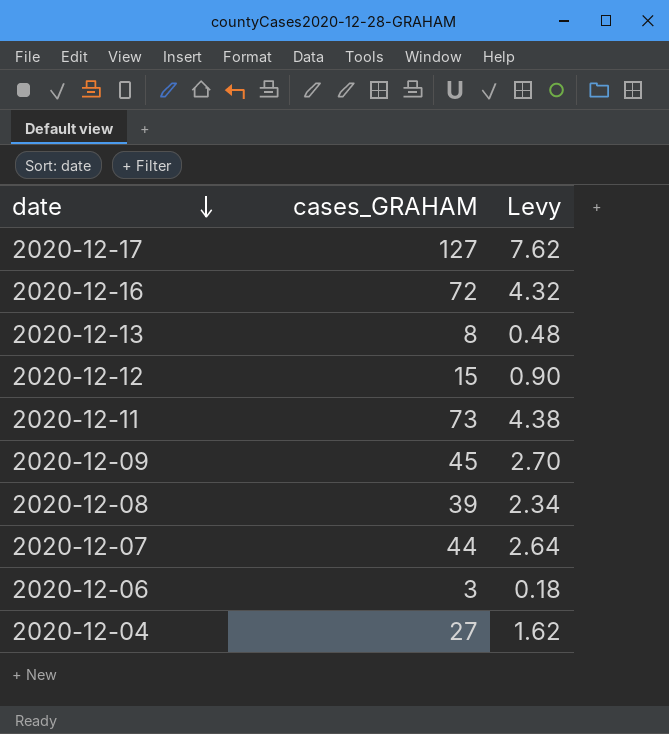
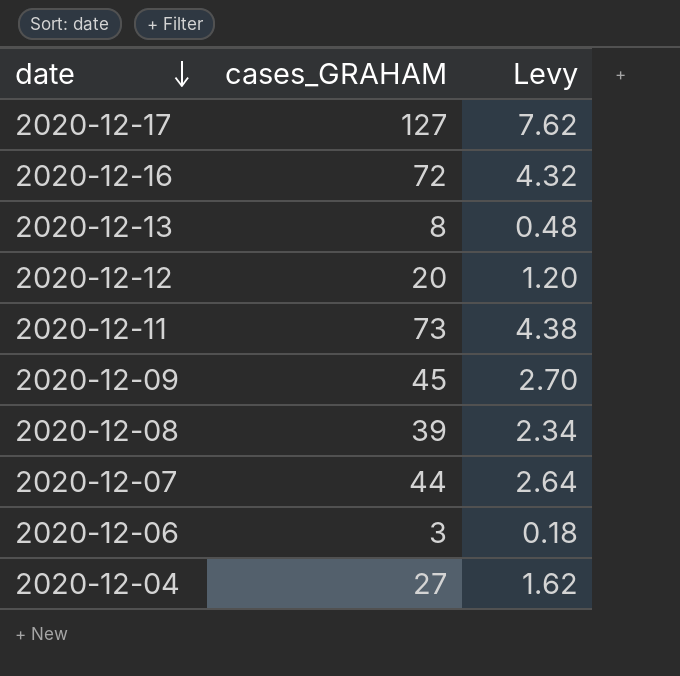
2020-12-12 | cases_GRAHAM: 15 -> 20
2020-12-12 | Levy: 0.90 -> 1.20

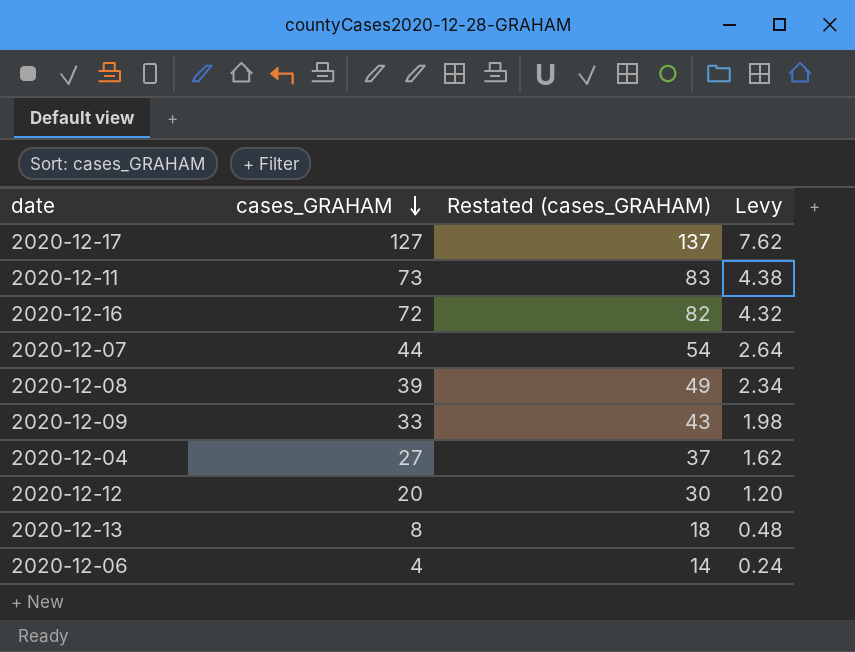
row order: date descending -> cases_GRAHAM descending
column Restated (cases_GRAHAM) | formula: none -> [cases_GRAHAM] + 10
2020-12-09 | cases_GRAHAM: 45 -> 33
2020-12-09 | Levy: 2.70 -> 1.98
2020-12-06 | cases_GRAHAM: 3 -> 4
2020-12-06 | Levy: 0.18 -> 0.24

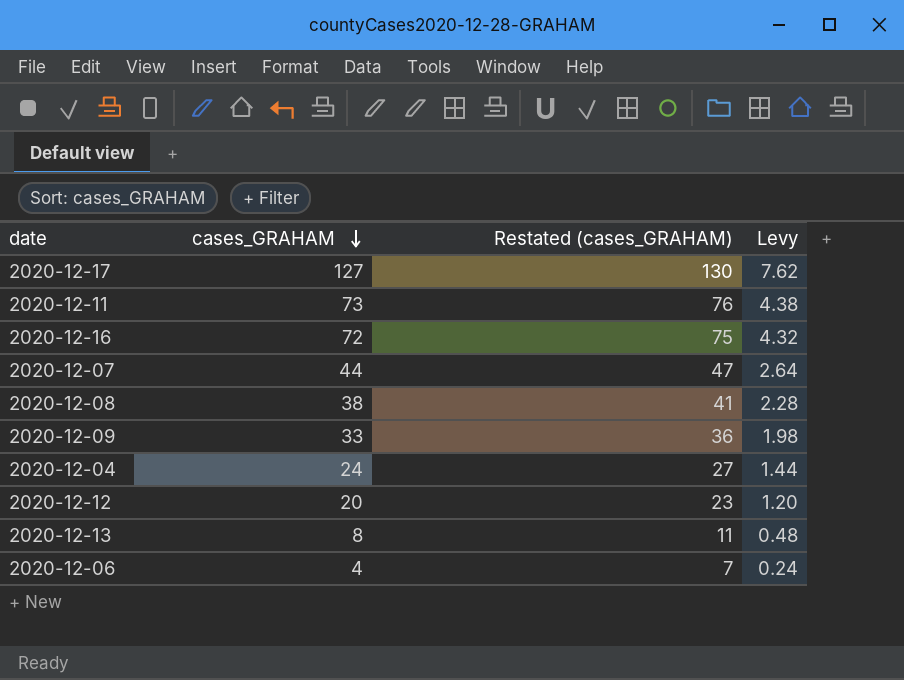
column Restated (cases_GRAHAM) | formula: [cases_GRAHAM] + 10 -> [cases_GRAHAM] + 3
2020-12-08 | cases_GRAHAM: 39 -> 38
2020-12-08 | Levy: 2.34 -> 2.28
2020-12-04 | cases_GRAHAM: 27 -> 24
2020-12-04 | Levy: 1.62 -> 1.44

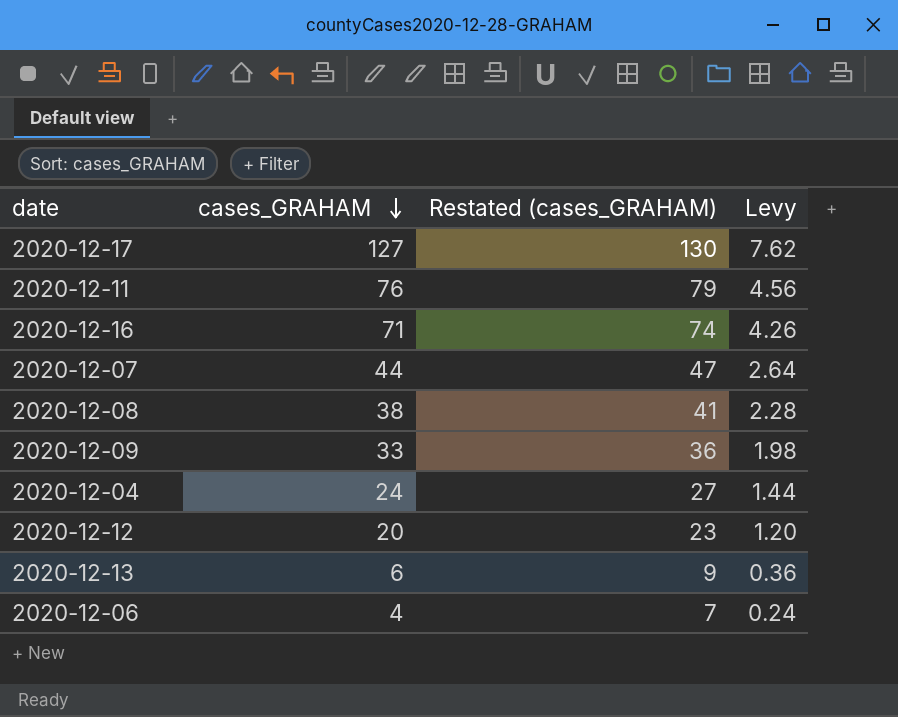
2020-12-11 | cases_GRAHAM: 73 -> 76
2020-12-11 | Restated (cases_GRAHAM): 76 -> 79
2020-12-11 | Levy: 4.38 -> 4.56
2020-12-16 | cases_GRAHAM: 72 -> 71
2020-12-16 | Restated (cases_GRAHAM): 75 -> 74
2020-12-16 | Levy: 4.32 -> 4.26
2020-12-13 | cases_GRAHAM: 8 -> 6
2020-12-13 | Restated (cases_GRAHAM): 11 -> 9
2020-12-13 | Levy: 0.48 -> 0.36

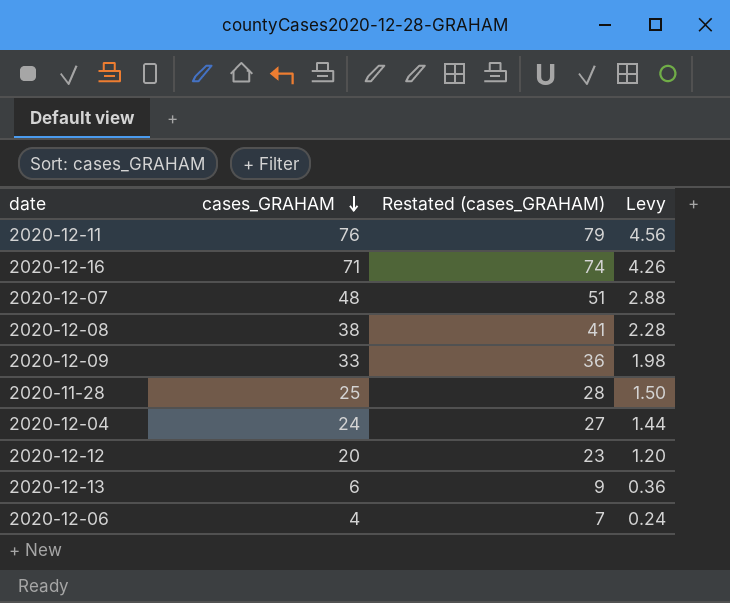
row 2020-12-17: 127 | 130 | 7.62 -> none
2020-12-07 | cases_GRAHAM: 44 -> 48
2020-12-07 | Restated (cases_GRAHAM): 47 -> 51
2020-12-07 | Levy: 2.64 -> 2.88
row 2020-11-28: none -> 25 | 28 | 1.50

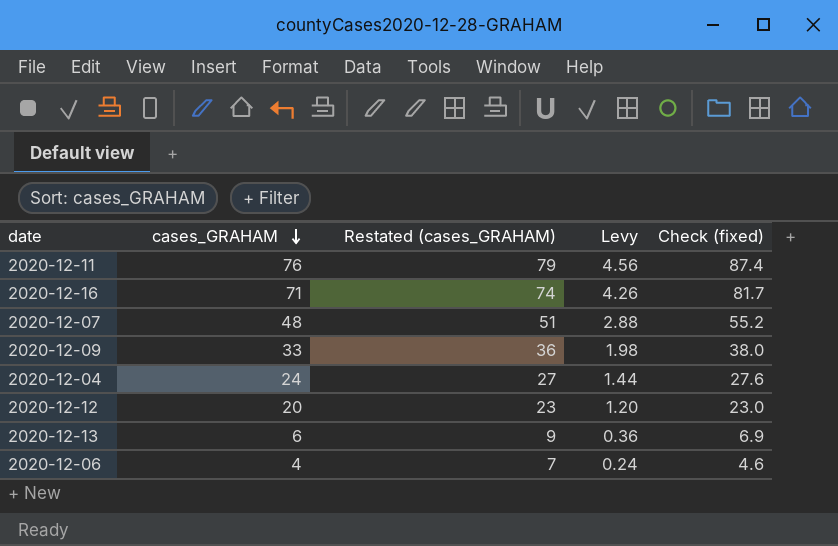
column Check (fixed) | formula: none -> [cases_GRAHAM] * 1.15
row 2020-12-08: 38 | 41 | 2.28 -> none
row 2020-11-28: 25 | 28 | 1.50 -> none

